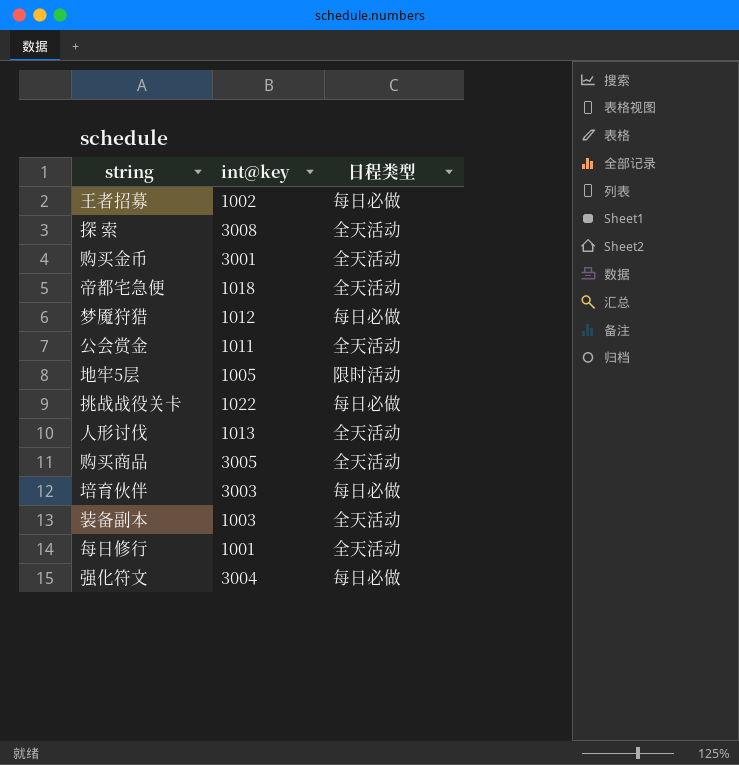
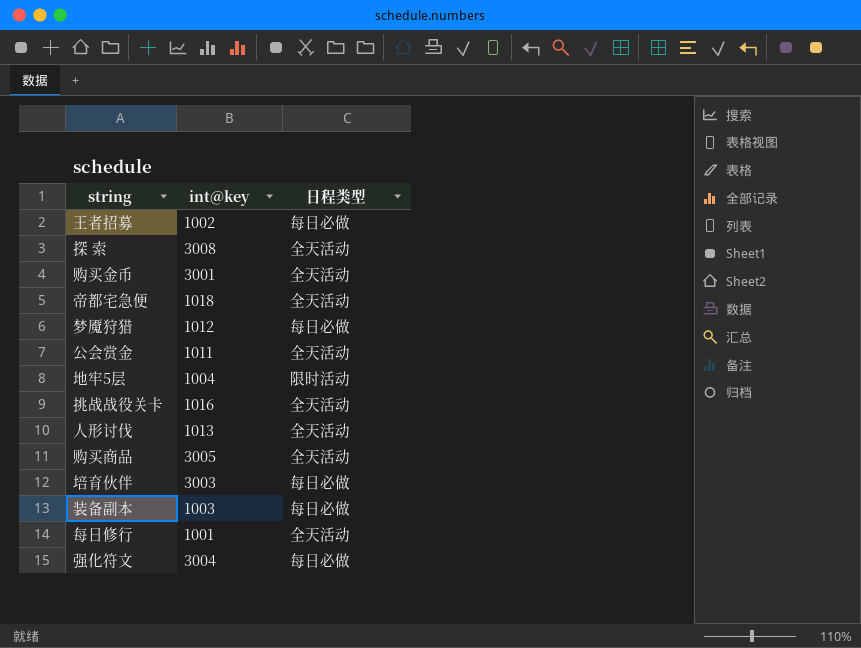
地牢5层 | int@key: 1005 -> 1004
挑战战役关卡 | int@key: 1022 -> 1016
挑战战役关卡 | 日程类型: 每日必做 -> 全天活动
装备副本 | 日程类型: 全天活动 -> 每日必做

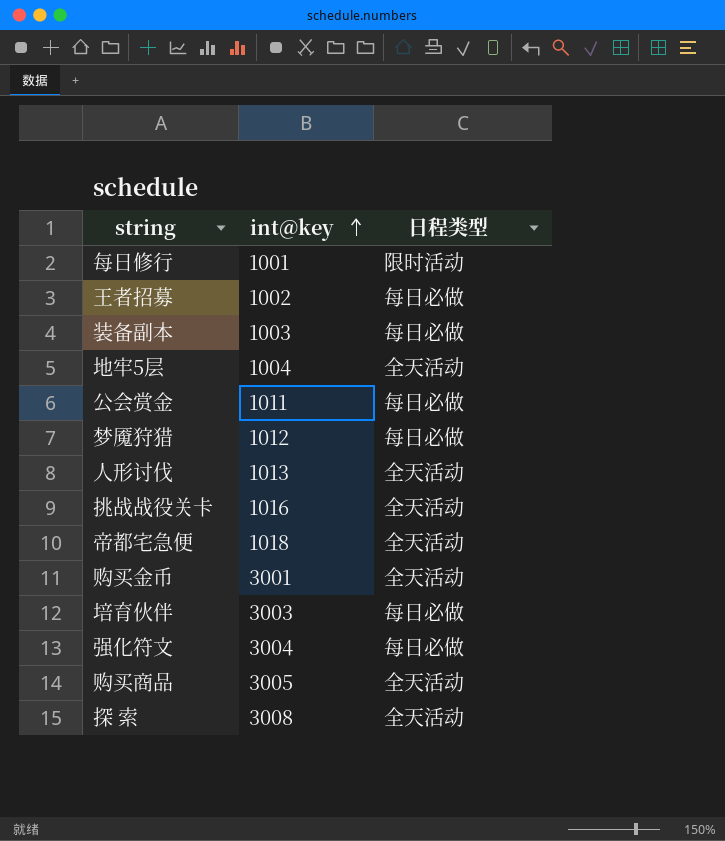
row order: none -> int@key ascending
每日修行 | 日程类型: 全天活动 -> 限时活动
地牢5层 | 日程类型: 限时活动 -> 全天活动
公会赏金 | 日程类型: 全天活动 -> 每日必做

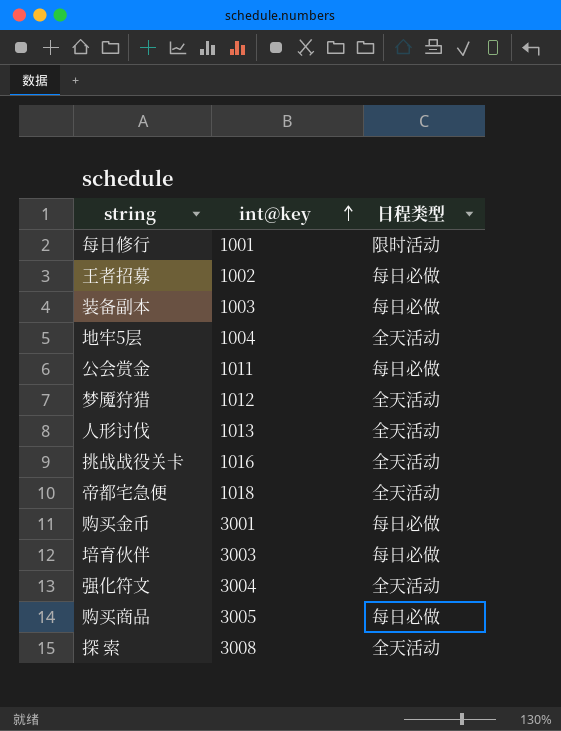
梦魇狩猎 | 日程类型: 每日必做 -> 全天活动
购买金币 | 日程类型: 全天活动 -> 每日必做
强化符文 | 日程类型: 每日必做 -> 全天活动
购买商品 | 日程类型: 全天活动 -> 每日必做

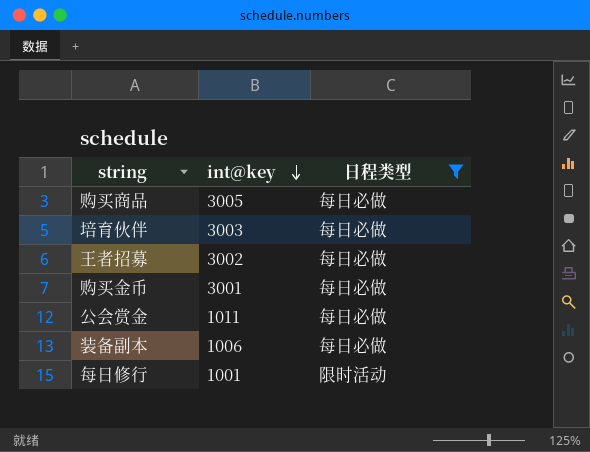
filter: none -> 日程类型 != 全天活动
row order: int@key ascending -> int@key descending
王者招募 | int@key: 1002 -> 3002
装备副本 | int@key: 1003 -> 1006

